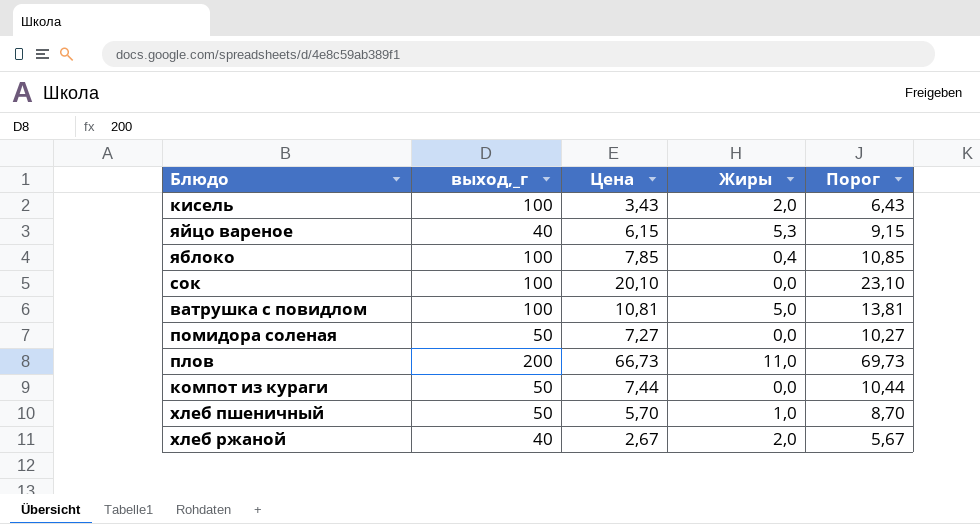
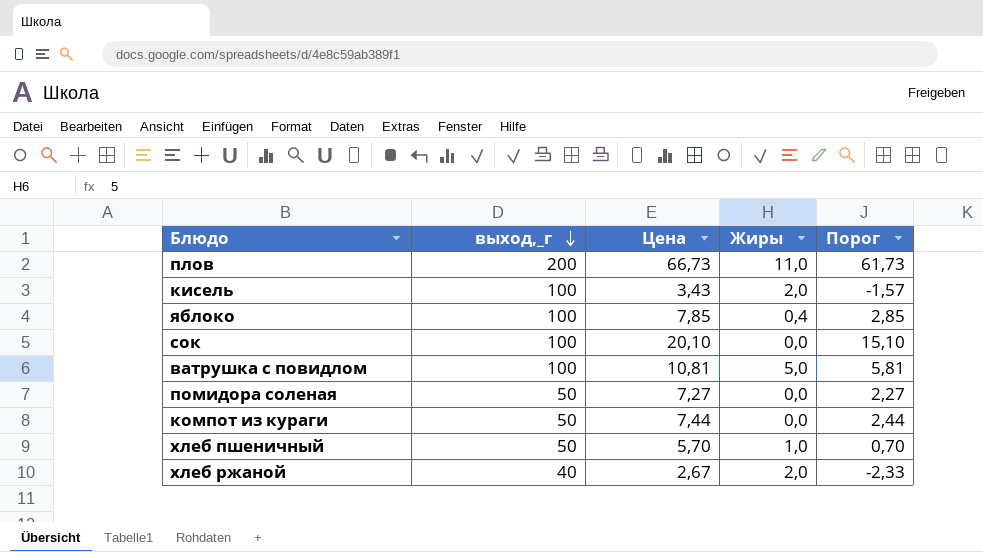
row order: none -> выход,_г descending
column Порог | formula: [Цена] + 3 -> [Цена] - 5
row яйцо вареное: 40 | 6,15 | 5,3 | 9,15 -> none

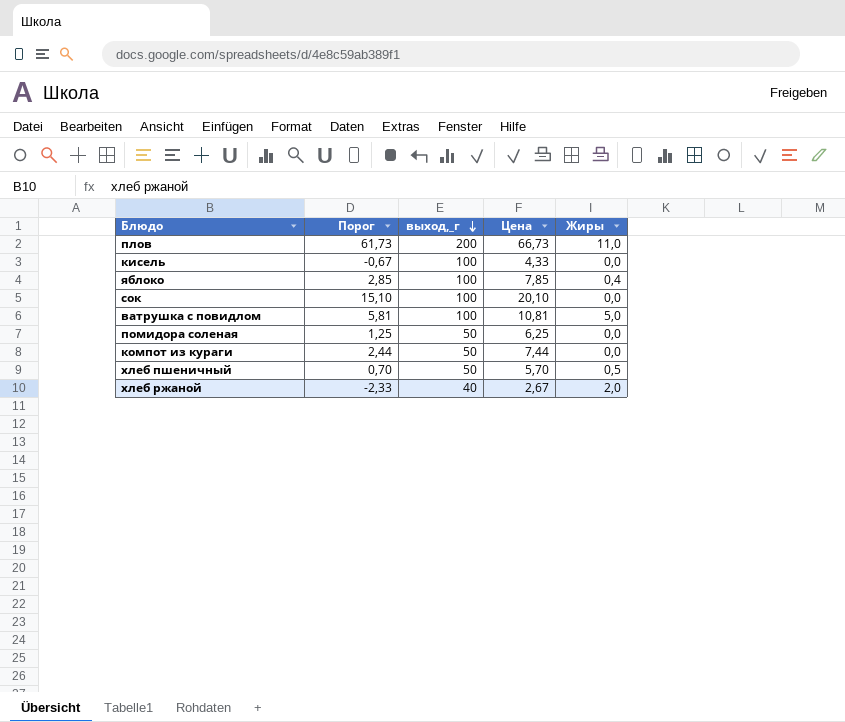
column Порог | position: 5 -> 2
кисель | Порог: -1,57 -> -0,67
кисель | Цена: 3,43 -> 4,33
кисель | Жиры: 2,0 -> 0,0
помидора соленая | Порог: 2,27 -> 1,25
помидора соленая | Цена: 7,27 -> 6,25
хлеб пшеничный | Жиры: 1,0 -> 0,5

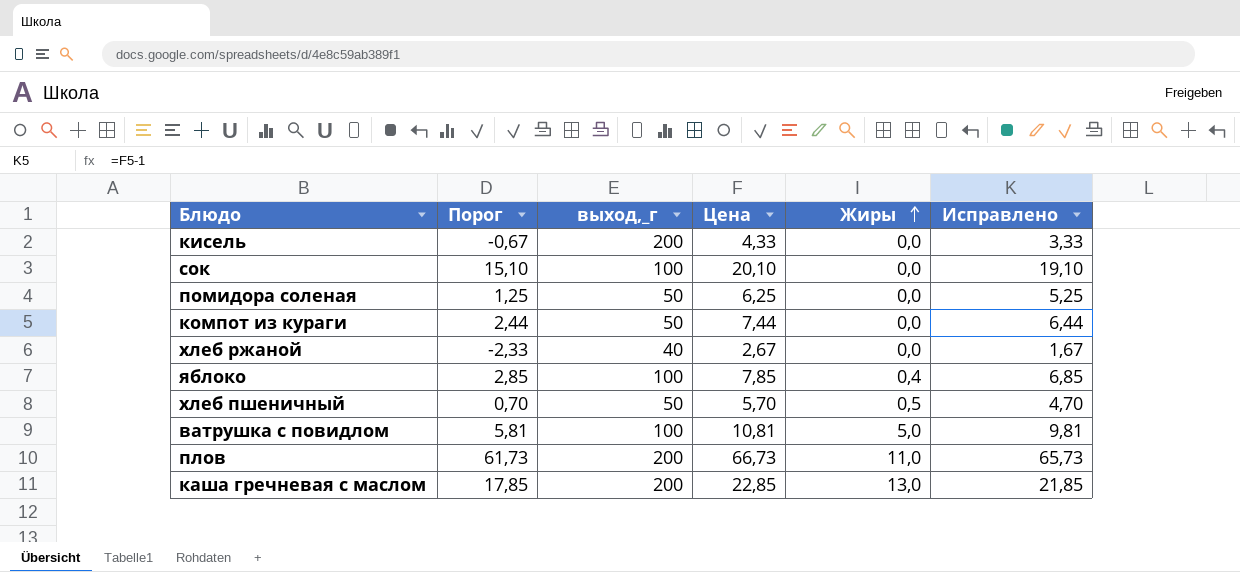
row order: выход,_г descending -> Жиры ascending
column Исправлено | formula: none -> [Цена] - 1
кисель | выход,_г: 100 -> 200
хлеб ржаной | Жиры: 2,0 -> 0,0
row каша гречневая с маслом: none -> 17,85 | 200 | 22,85 | 13,0 | 21,85

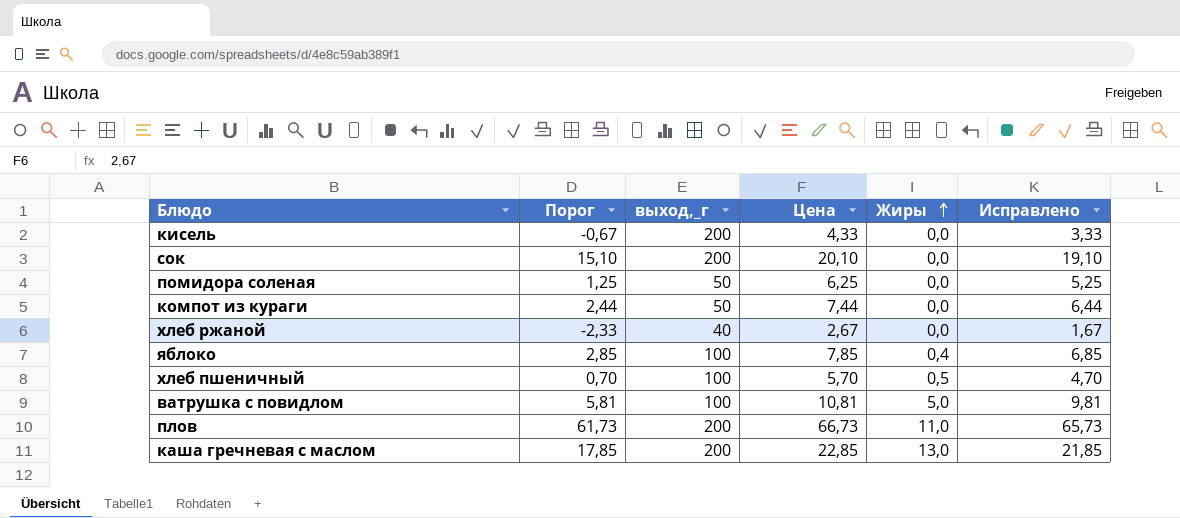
сок | выход,_г: 100 -> 200
хлеб пшеничный | выход,_г: 50 -> 100

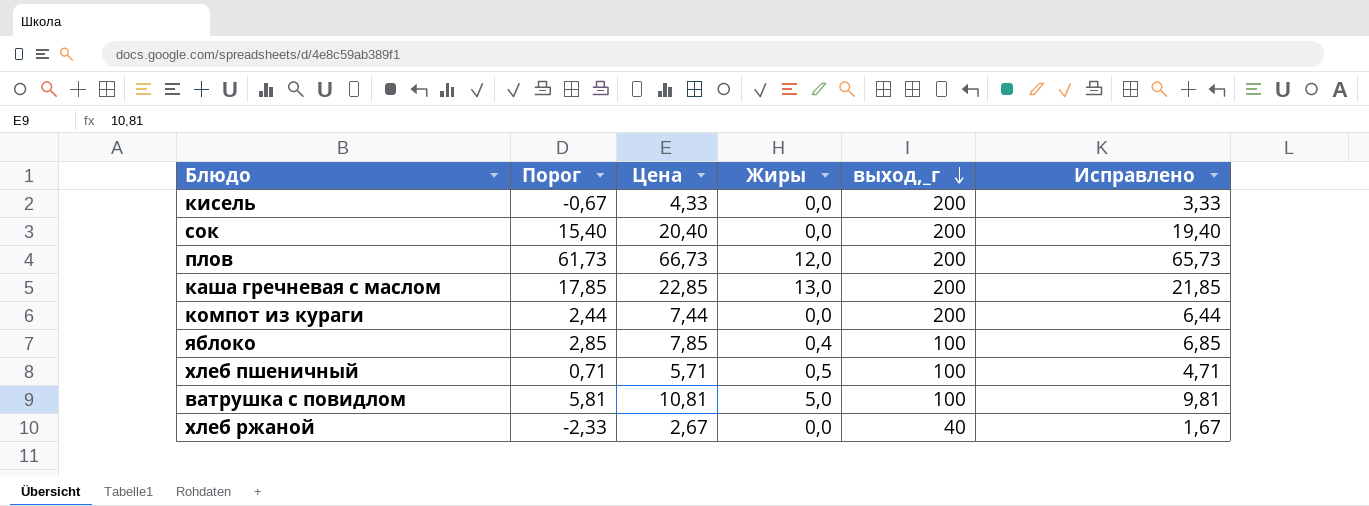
row order: Жиры ascending -> выход,_г descending
column выход,_г | position: 3 -> 5
row помидора соленая: 1,25 | 50 | 6,25 | 0,0 | 5,25 -> none
сок | Порог: 15,10 -> 15,40
сок | Цена: 20,10 -> 20,40
сок | Исправлено: 19,10 -> 19,40
плов | Жиры: 11,0 -> 12,0
компот из кураги | выход,_г: 50 -> 200
хлеб пшеничный | Порог: 0,70 -> 0,71
хлеб пшеничный | Цена: 5,70 -> 5,71
хлеб пшеничный | Исправлено: 4,70 -> 4,71

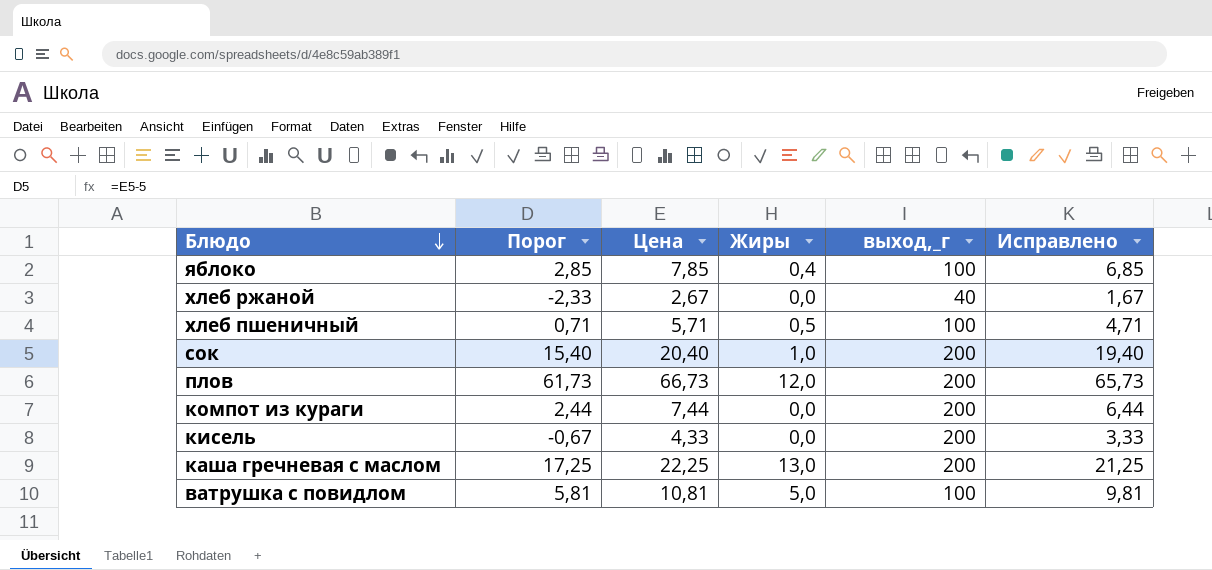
row order: выход,_г descending -> Блюдо descending
сок | Жиры: 0,0 -> 1,0
каша гречневая с маслом | Порог: 17,85 -> 17,25
каша гречневая с маслом | Цена: 22,85 -> 22,25
каша гречневая с маслом | Исправлено: 21,85 -> 21,25

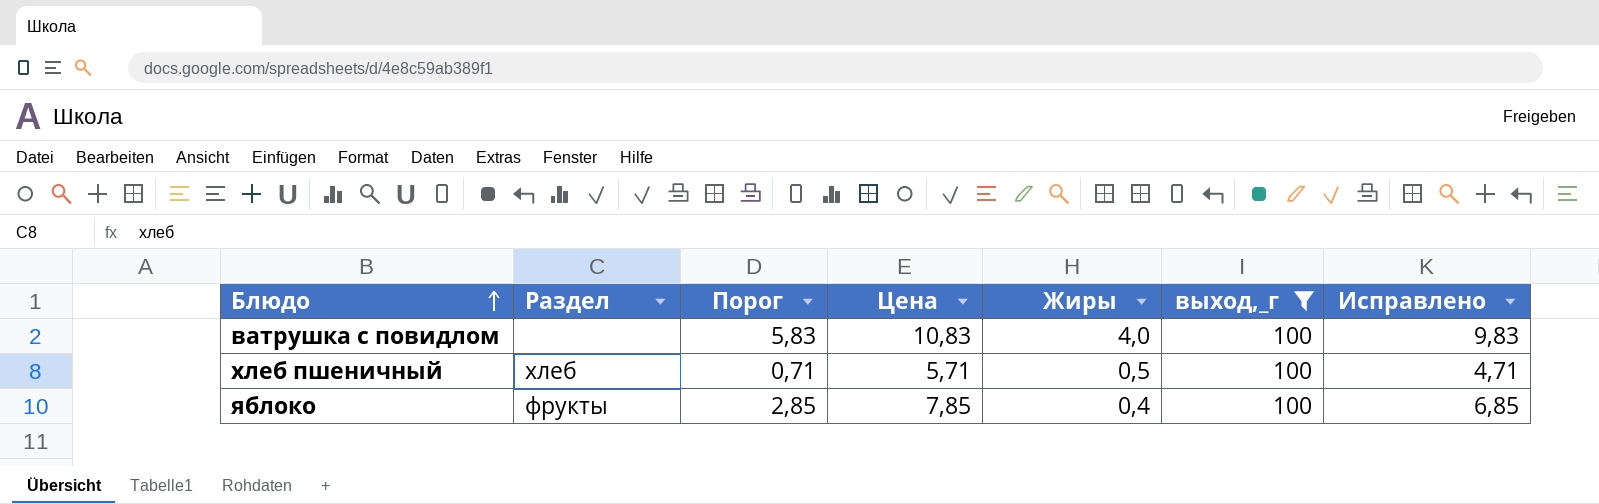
filter: none -> выход,_г = 100
row order: Блюдо descending -> Блюдо ascending
column Раздел | position: none -> 2
ватрушка с повидлом | Порог: 5,81 -> 5,83
ватрушка с повидлом | Цена: 10,81 -> 10,83
ватрушка с повидлом | Жиры: 5,0 -> 4,0
ватрушка с повидлом | Исправлено: 9,81 -> 9,83

